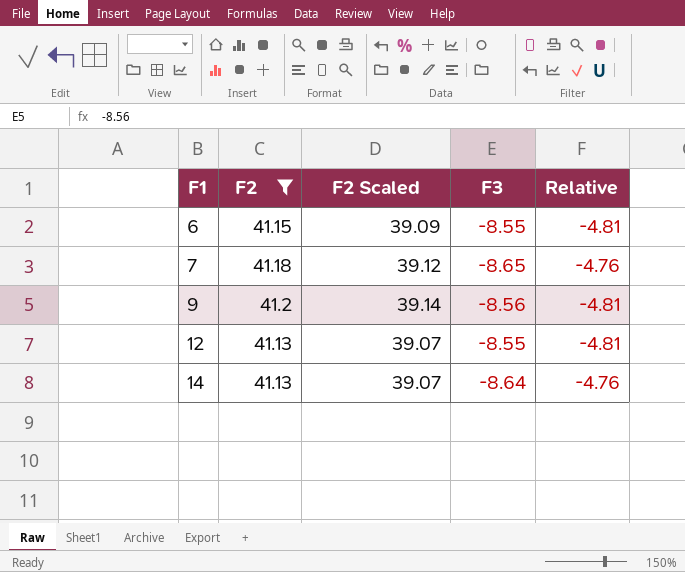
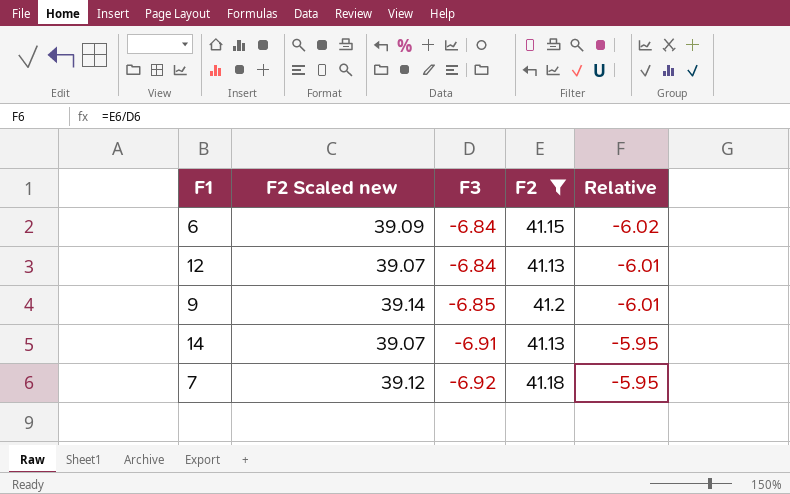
row order: F1 ascending -> F3 descending
column name: F2 Scaled -> F2 Scaled new
column F2 | position: 2 -> 4
6 | F3: -8.55 -> -6.84
6 | Relative: -4.81 -> -6.02
12 | F3: -8.55 -> -6.84
12 | Relative: -4.81 -> -6.01
9 | F3: -8.56 -> -6.85
9 | Relative: -4.81 -> -6.01
14 | F3: -8.64 -> -6.91
14 | Relative: -4.76 -> -5.95
7 | F3: -8.65 -> -6.92
7 | Relative: -4.76 -> -5.95

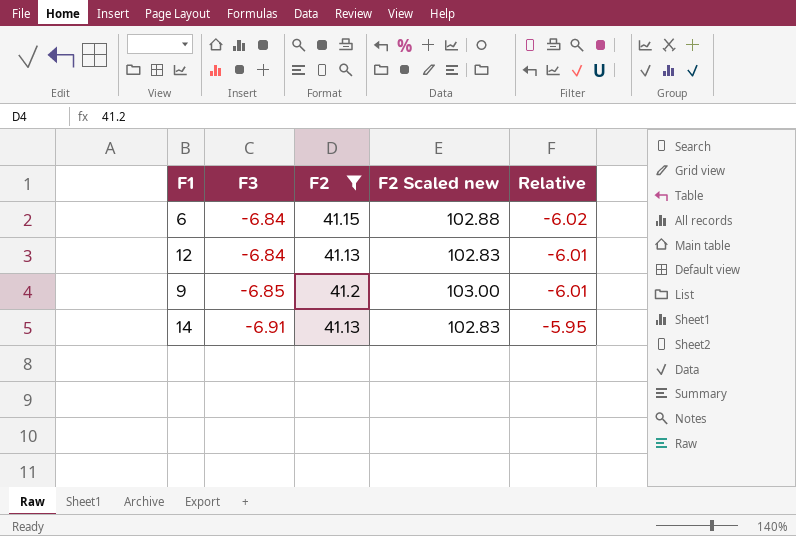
column F2 Scaled new | formula: [F2] * 0.95 -> [F2] * 2.5
column F2 Scaled new | position: 2 -> 4
row 7: 39.12 | -6.92 | 41.18 | -5.95 -> none

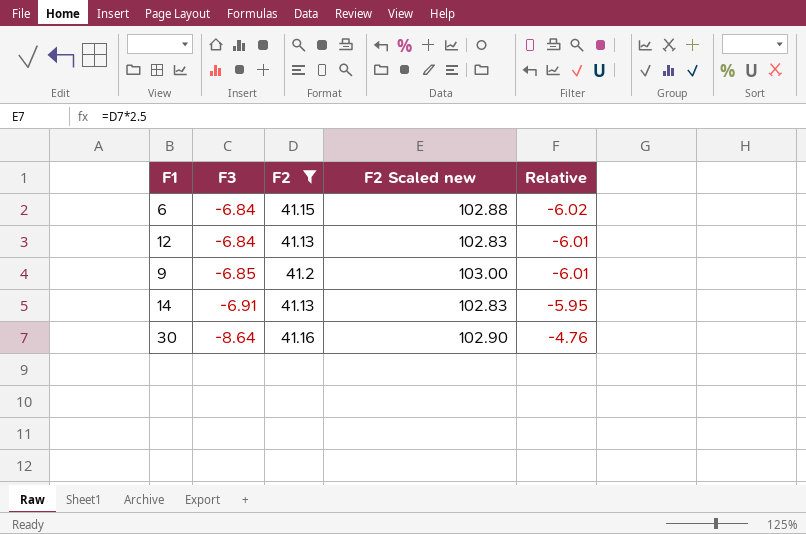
row 30: none -> -8.64 | 41.16 | 102.90 | -4.76

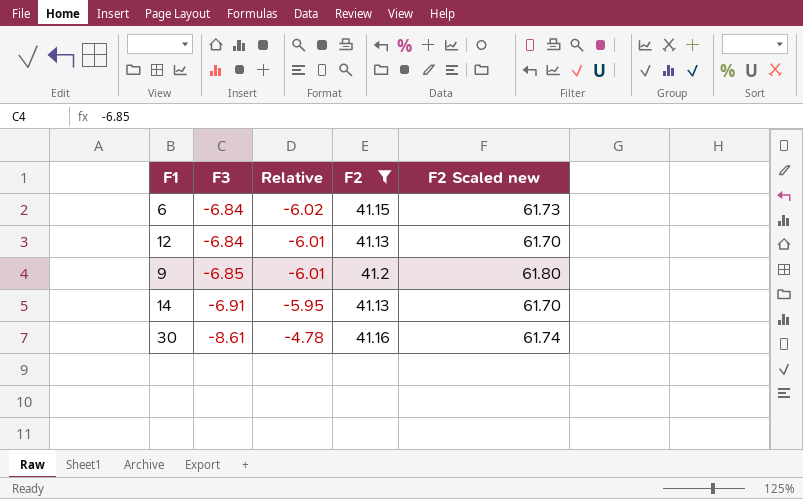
column Relative | position: 5 -> 3
column F2 Scaled new | formula: [F2] * 2.5 -> [F2] * 1.5
30 | F3: -8.64 -> -8.61
30 | Relative: -4.76 -> -4.78

